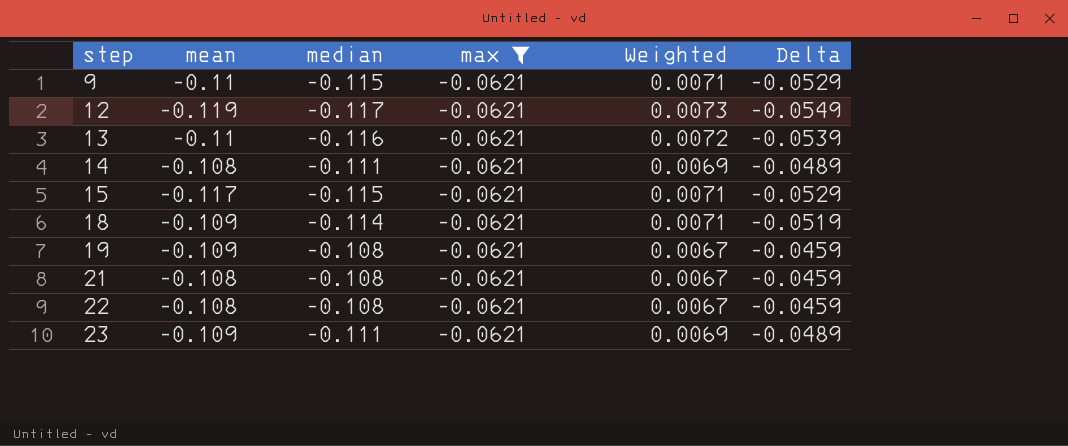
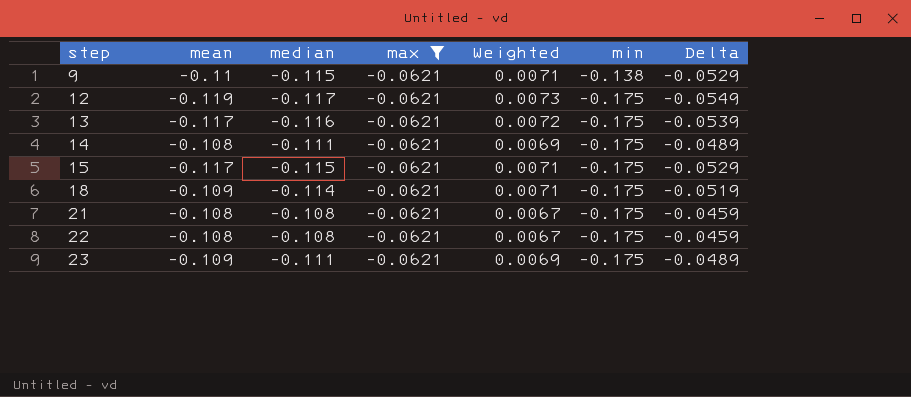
column min | position: none -> 6
row 19: -0.109 | -0.108 | -0.0621 | 0.0067 | -0.0459 -> none
13 | mean: -0.11 -> -0.117

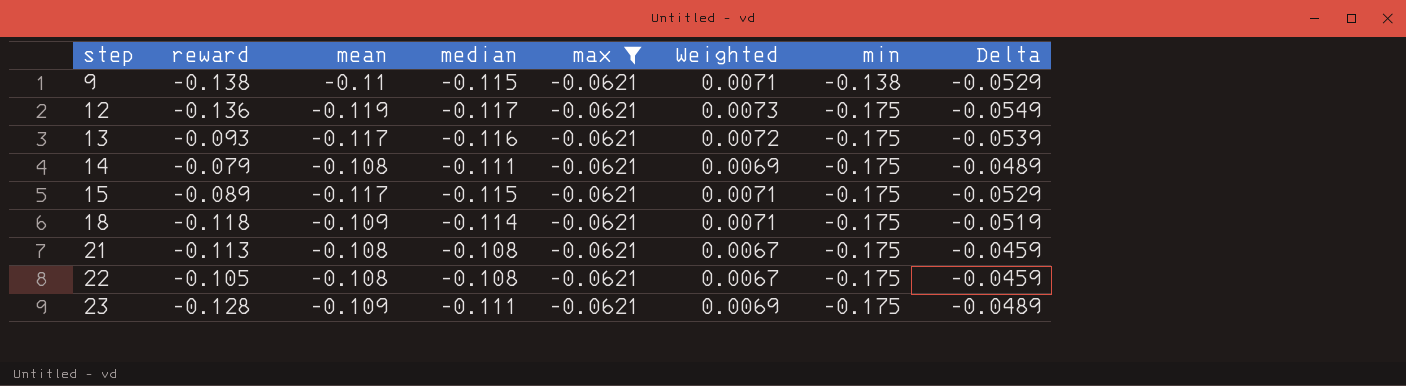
column reward | position: none -> 2

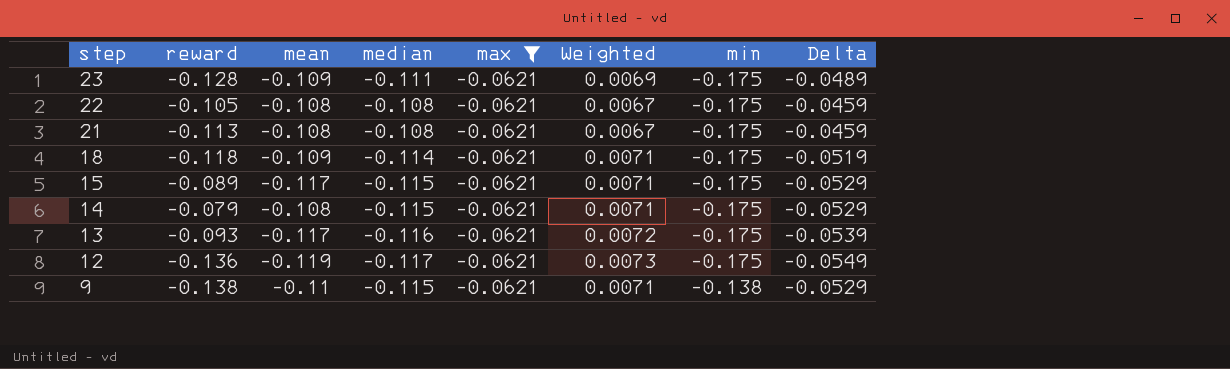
row order: step ascending -> step descending
14 | median: -0.111 -> -0.115
14 | Weighted: 0.0069 -> 0.0071
14 | Delta: -0.0489 -> -0.0529

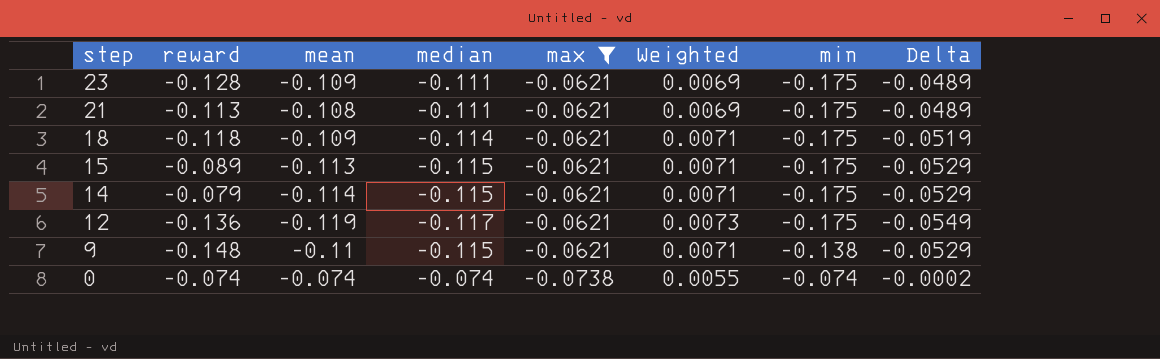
row 22: -0.105 | -0.108 | -0.108 | -0.0621 | 0.0067 | -0.175 | -0.0459 -> none
row 13: -0.093 | -0.117 | -0.116 | -0.0621 | 0.0072 | -0.175 | -0.0539 -> none
21 | median: -0.108 -> -0.111
21 | Weighted: 0.0067 -> 0.0069
21 | Delta: -0.0459 -> -0.0489
15 | mean: -0.117 -> -0.113
14 | mean: -0.108 -> -0.114
9 | reward: -0.138 -> -0.148
row 0: none -> -0.074 | -0.074 | -0.074 | -0.0738 | 0.0055 | -0.074 | -0.0002

